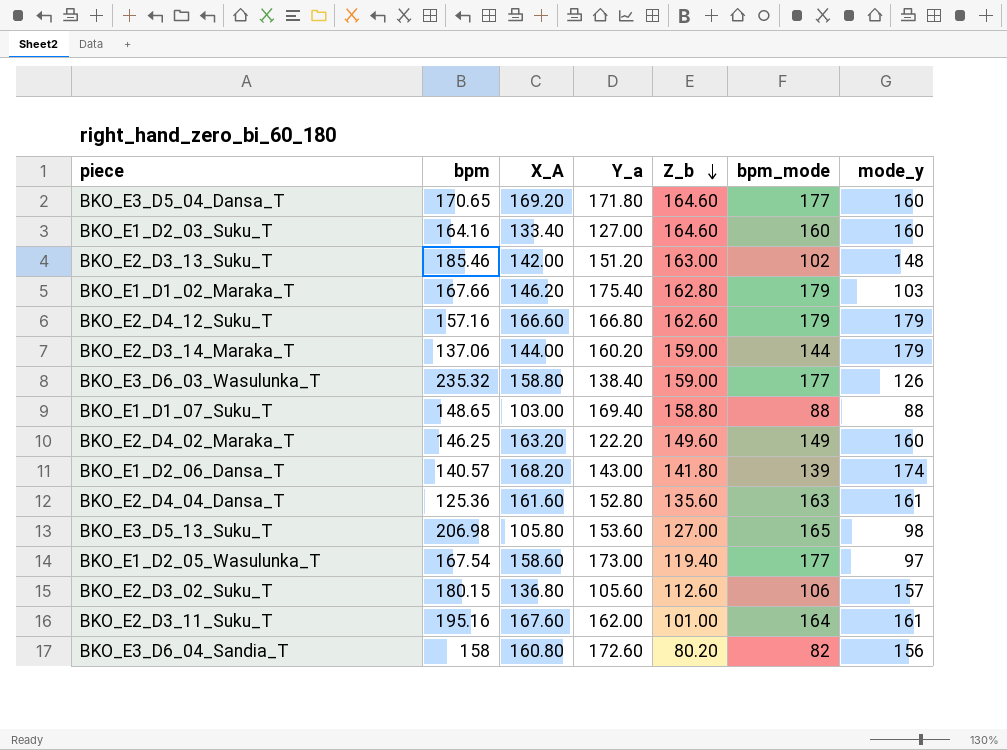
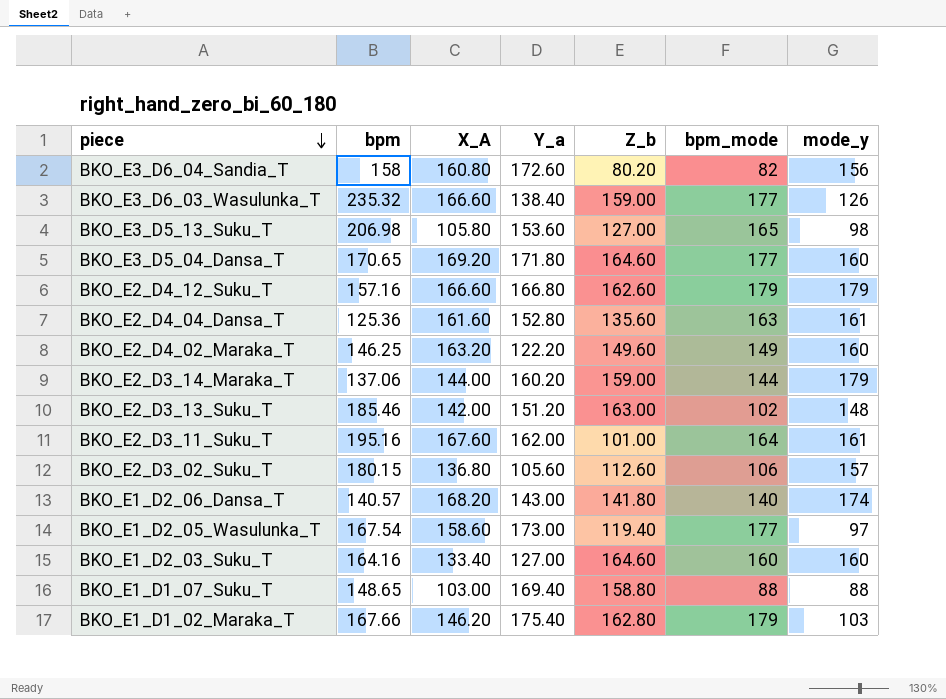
row order: Z_b descending -> piece descending
BKO_E3_D6_03_Wasulunka_T | X_A: 158.80 -> 166.60
BKO_E1_D2_06_Dansa_T | bpm_mode: 139 -> 140

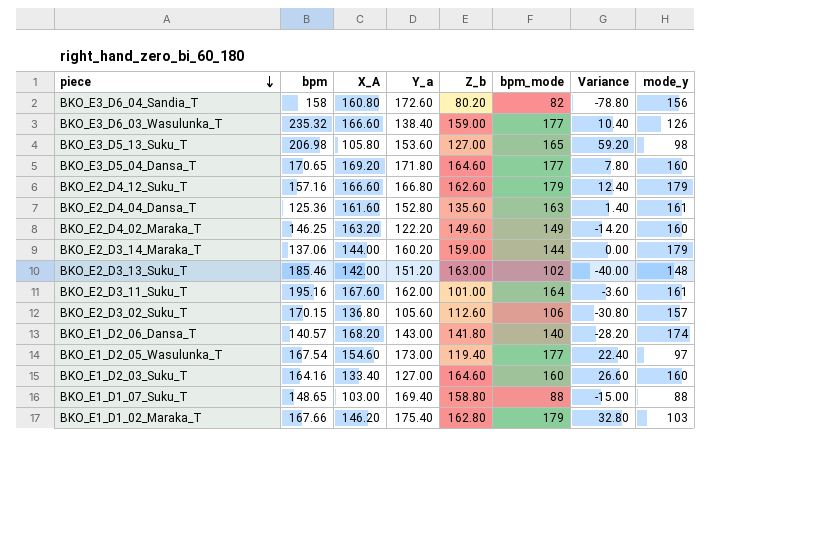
column Variance | formula: none -> [bpm_mode] - [X_A]
BKO_E2_D3_02_Suku_T | bpm: 180.15 -> 170.15
BKO_E1_D2_05_Wasulunka_T | X_A: 158.60 -> 154.60

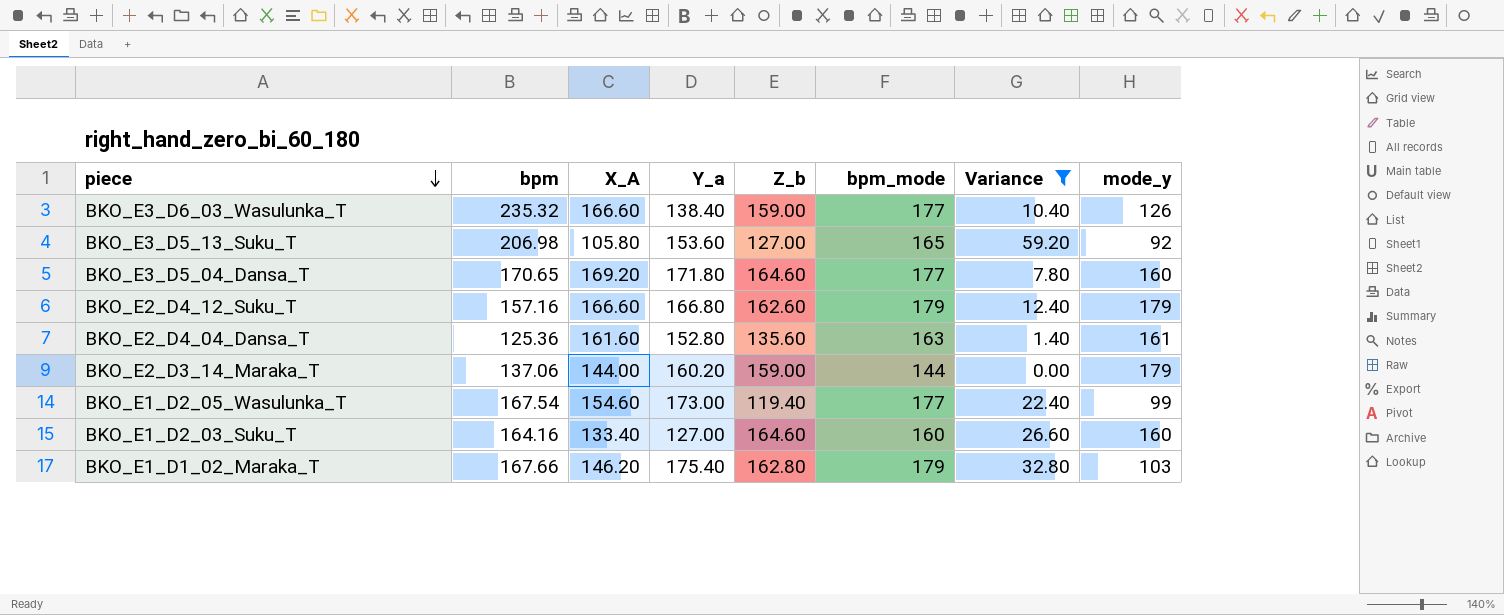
filter: none -> Variance >= 0.00
BKO_E3_D5_13_Suku_T | mode_y: 98 -> 92
BKO_E1_D2_05_Wasulunka_T | mode_y: 97 -> 99

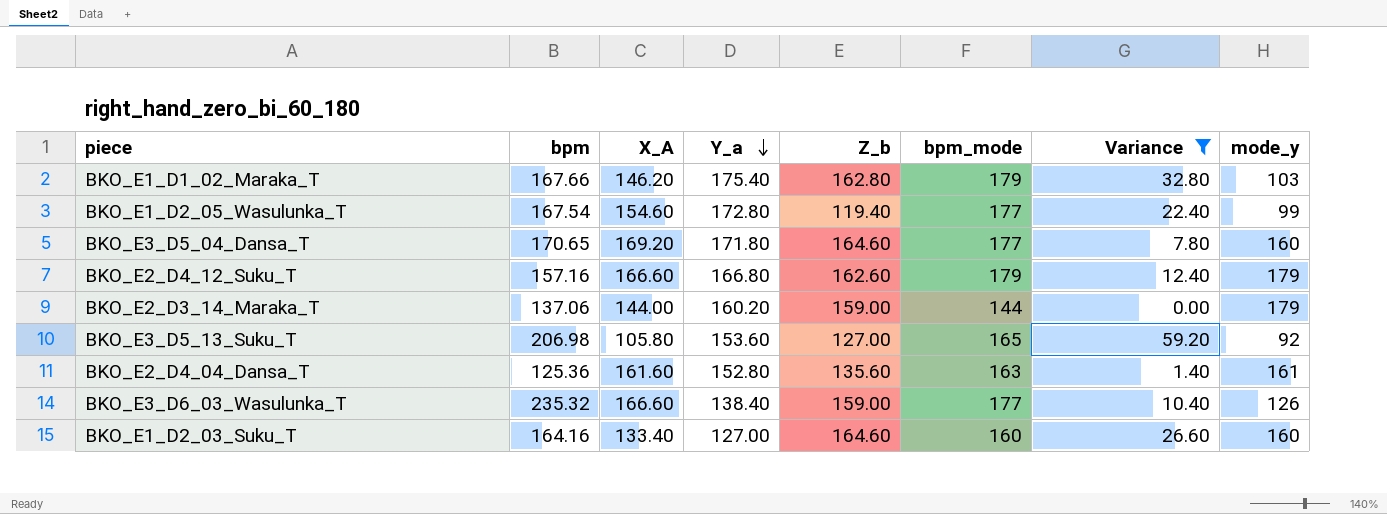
row order: piece descending -> Y_a descending
BKO_E1_D2_05_Wasulunka_T | Y_a: 173.00 -> 172.80

